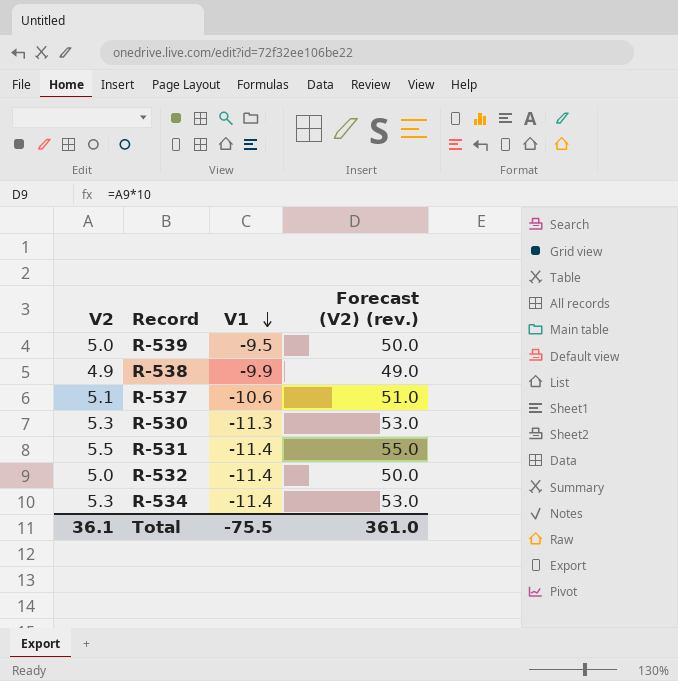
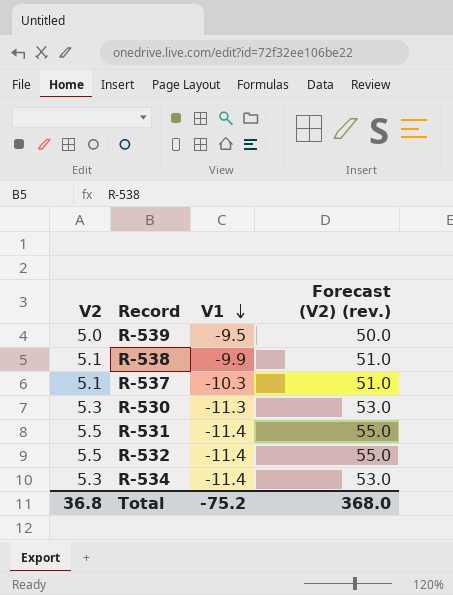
R-538 | V2: 4.9 -> 5.1
R-538 | Forecast (V2) (rev.): 49.0 -> 51.0
R-537 | V1: -10.6 -> -10.3
R-532 | V2: 5.0 -> 5.5
R-532 | Forecast (V2) (rev.): 50.0 -> 55.0
Total | V2: 36.1 -> 36.8
Total | V1: -75.5 -> -75.2
Total | Forecast (V2) (rev.): 361.0 -> 368.0

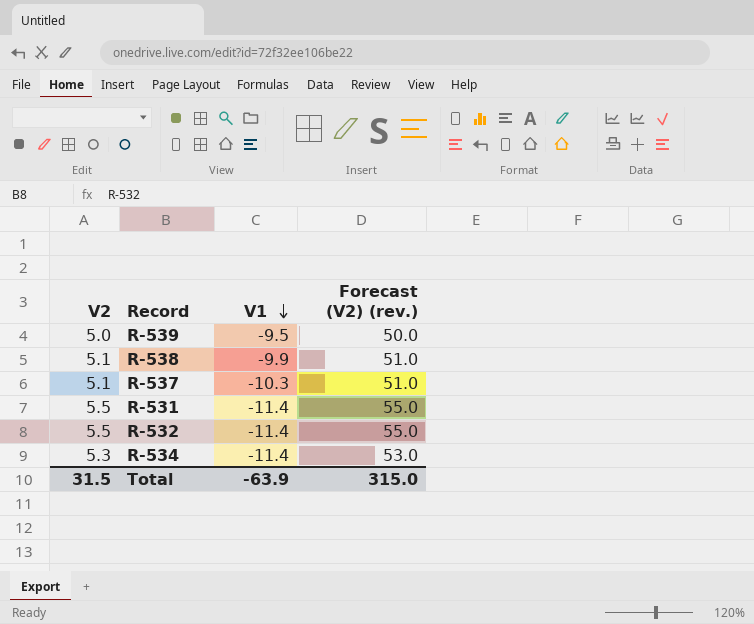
row R-530: 5.3 | -11.3 | 53.0 -> none
Total | V2: 36.8 -> 31.5
Total | V1: -75.2 -> -63.9
Total | Forecast (V2) (rev.): 368.0 -> 315.0

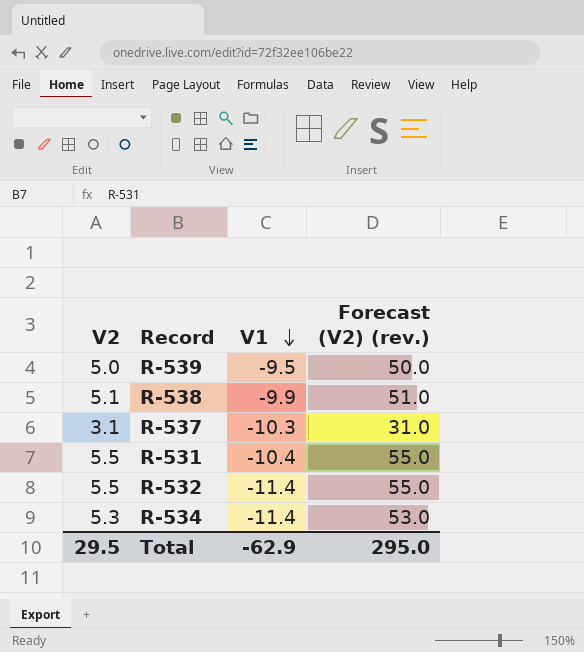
R-537 | V2: 5.1 -> 3.1
R-537 | Forecast (V2) (rev.): 51.0 -> 31.0
R-531 | V1: -11.4 -> -10.4
Total | V2: 31.5 -> 29.5
Total | V1: -63.9 -> -62.9
Total | Forecast (V2) (rev.): 315.0 -> 295.0

